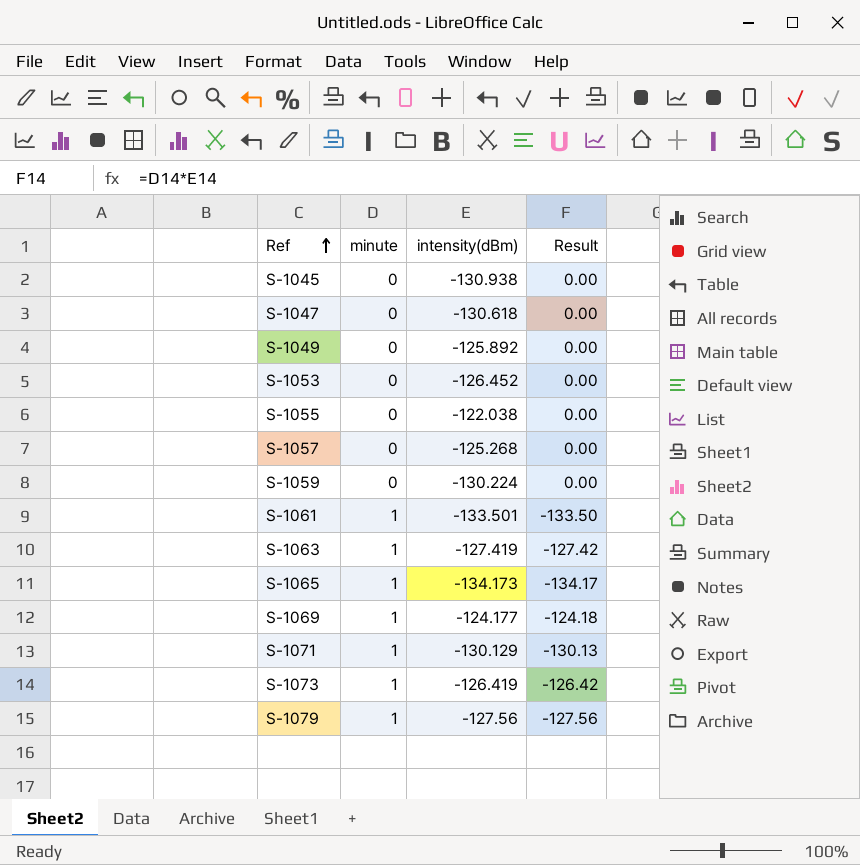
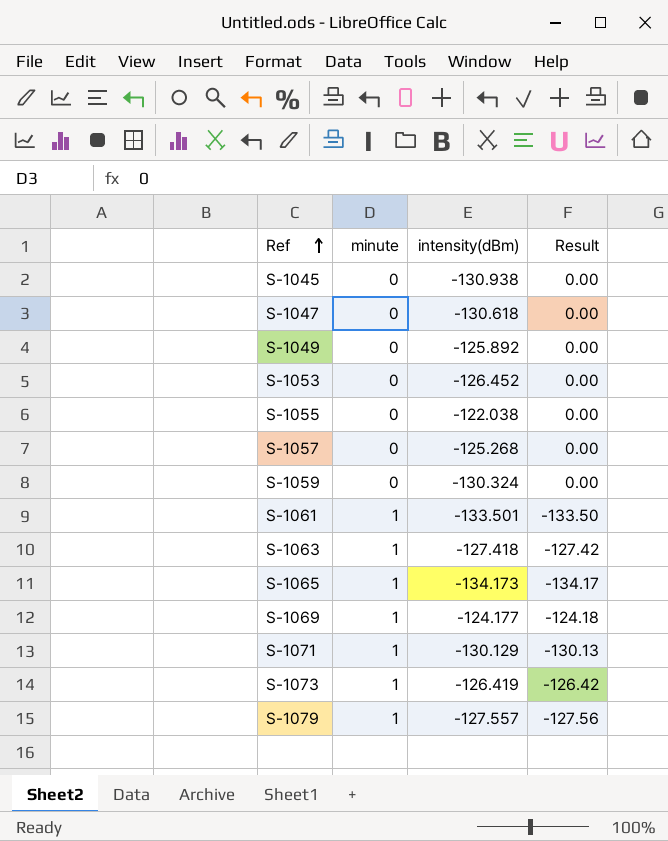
S-1059 | intensity(dBm): -130.224 -> -130.324
S-1063 | intensity(dBm): -127.419 -> -127.418
S-1079 | intensity(dBm): -127.56 -> -127.557

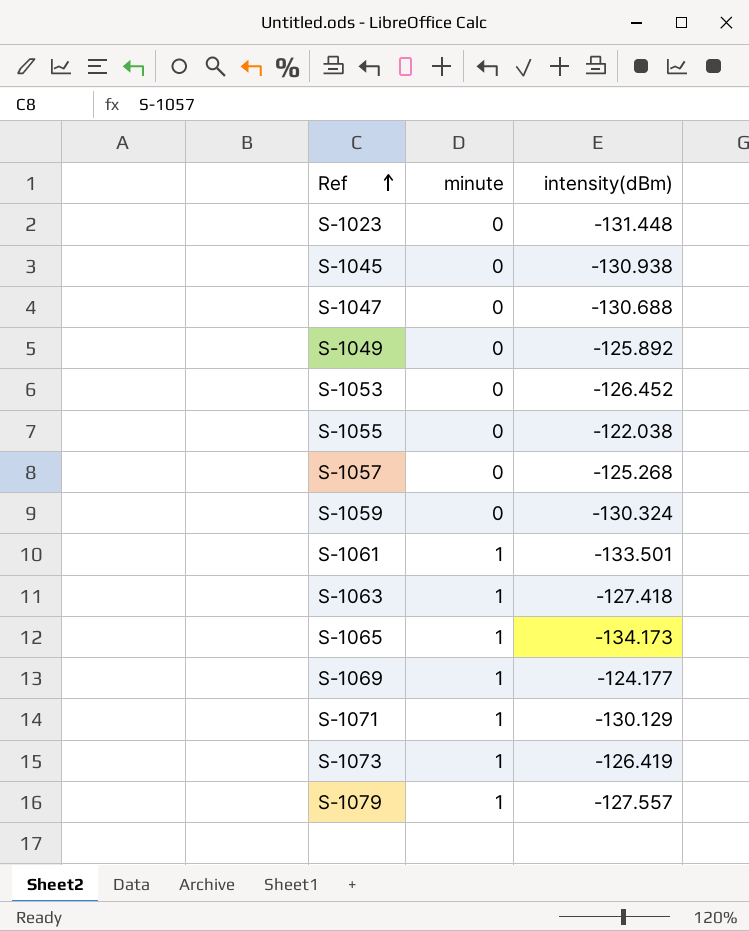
column Result | formula: [minute] * [intensity(dBm)] -> none
row S-1023: none -> 0 | -131.448
S-1047 | intensity(dBm): -130.618 -> -130.688

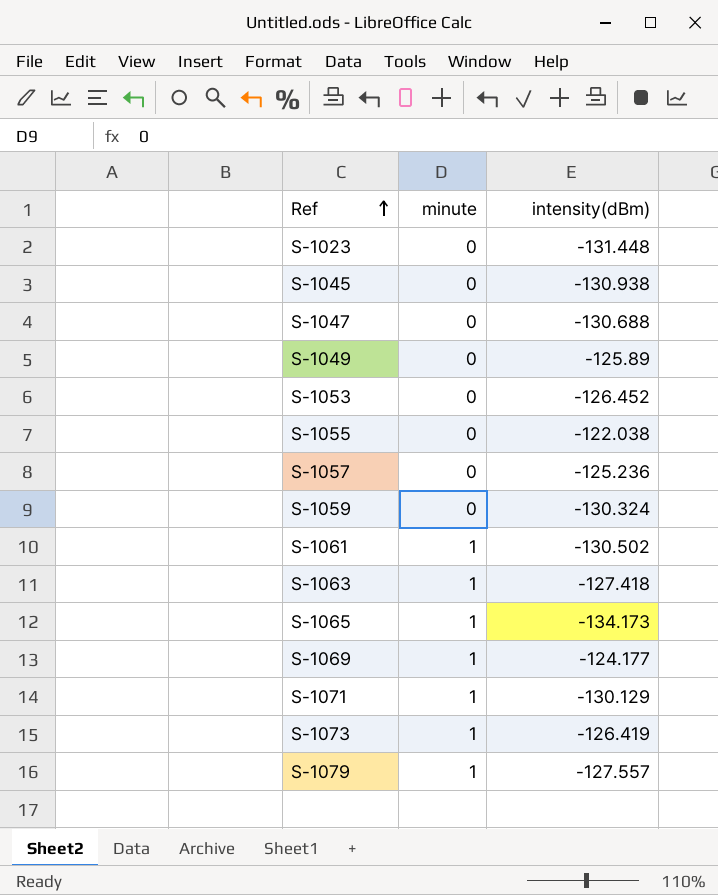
S-1049 | intensity(dBm): -125.892 -> -125.89
S-1057 | intensity(dBm): -125.268 -> -125.236
S-1061 | intensity(dBm): -133.501 -> -130.502

